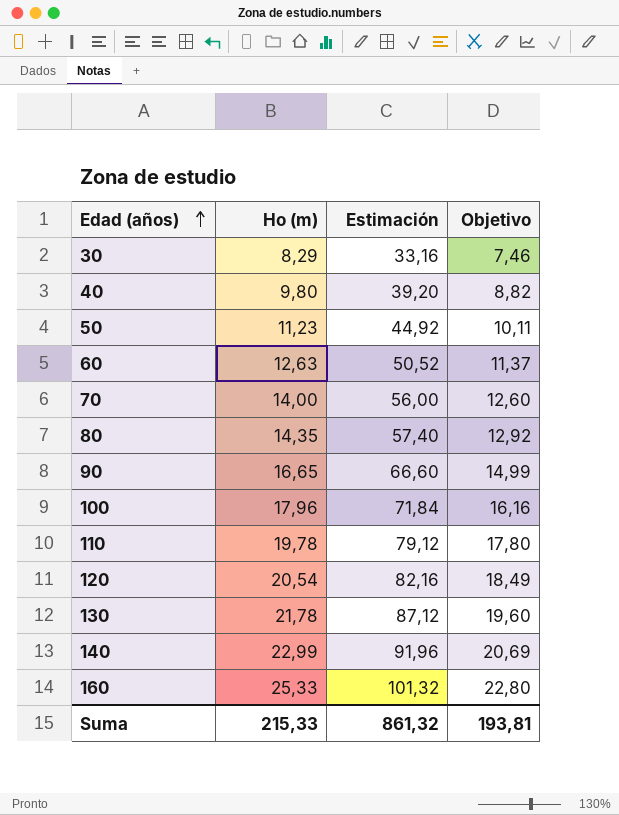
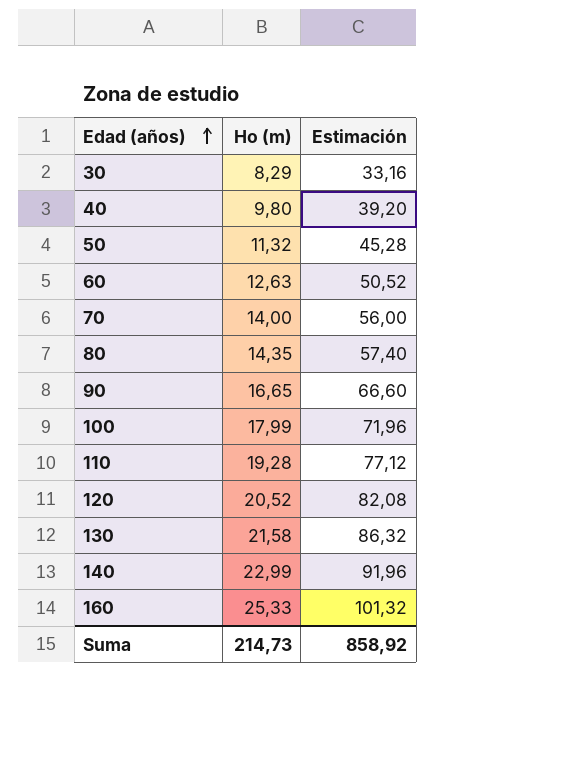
column Objetivo | formula: [Ho (m)] * 0,9 -> none
50 | Ho (m): 11,23 -> 11,32
50 | Estimación: 44,92 -> 45,28
100 | Ho (m): 17,96 -> 17,99
100 | Estimación: 71,84 -> 71,96
110 | Ho (m): 19,78 -> 19,28
110 | Estimación: 79,12 -> 77,12
120 | Ho (m): 20,54 -> 20,52
120 | Estimación: 82,16 -> 82,08
130 | Ho (m): 21,78 -> 21,58
130 | Estimación: 87,12 -> 86,32
Suma | Ho (m): 215,33 -> 214,73
Suma | Estimación: 861,32 -> 858,92

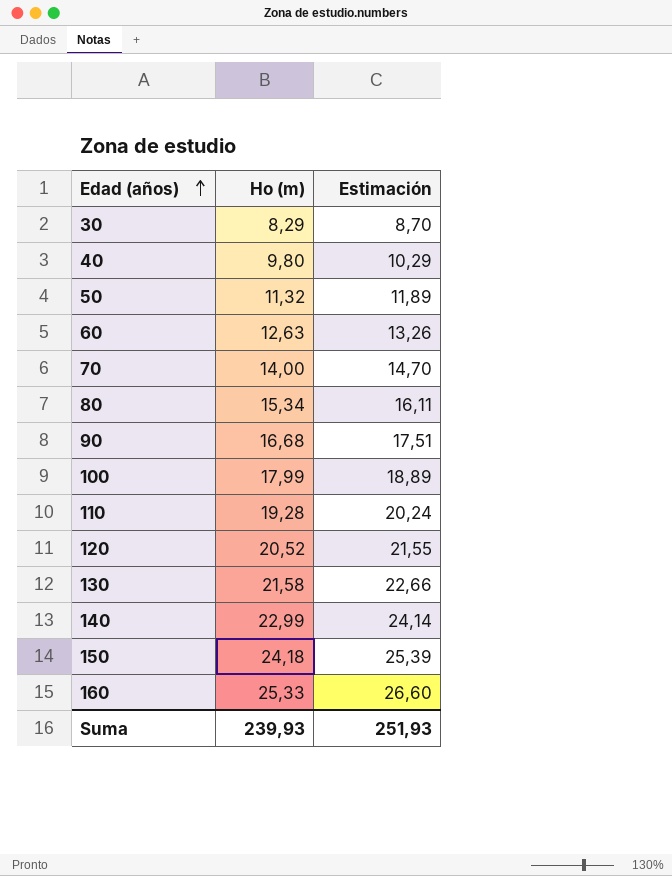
column Estimación | formula: [Ho (m)] * 4 -> [Ho (m)] * 1,05
80 | Ho (m): 14,35 -> 15,34
90 | Ho (m): 16,65 -> 16,68
row 150: none -> 24,18 | 25,39
Suma | Ho (m): 214,73 -> 239,93
Suma | Estimación: 858,92 -> 251,93

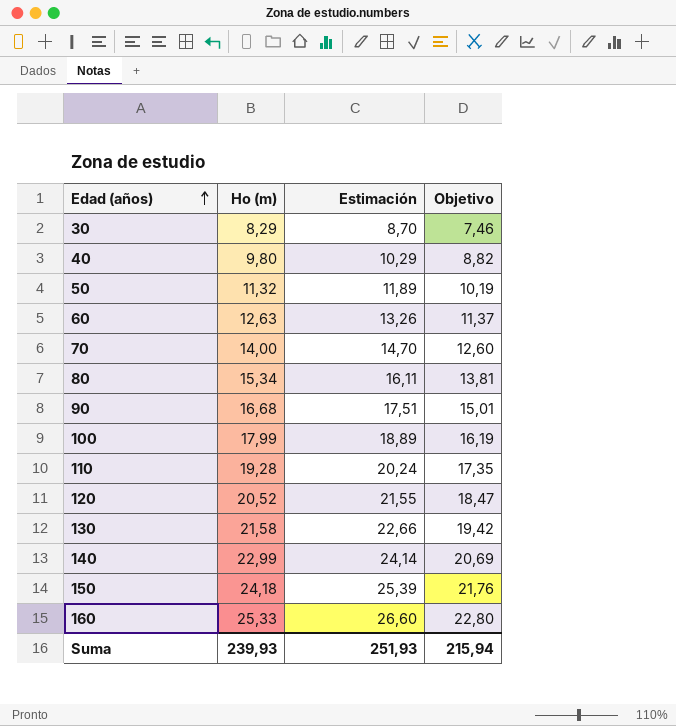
column Objetivo | formula: none -> [Ho (m)] * 0,9

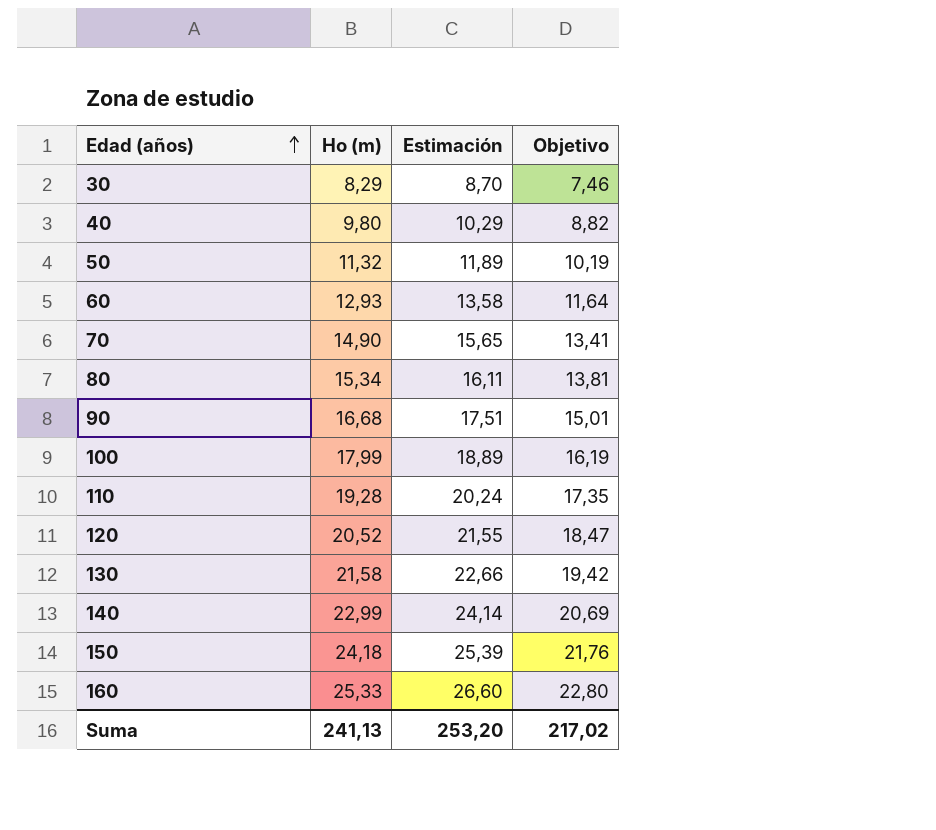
60 | Ho (m): 12,63 -> 12,93
60 | Estimación: 13,26 -> 13,58
60 | Objetivo: 11,37 -> 11,64
70 | Ho (m): 14,00 -> 14,90
70 | Estimación: 14,70 -> 15,65
70 | Objetivo: 12,60 -> 13,41
Suma | Ho (m): 239,93 -> 241,13
Suma | Estimación: 251,93 -> 253,20
Suma | Objetivo: 215,94 -> 217,02

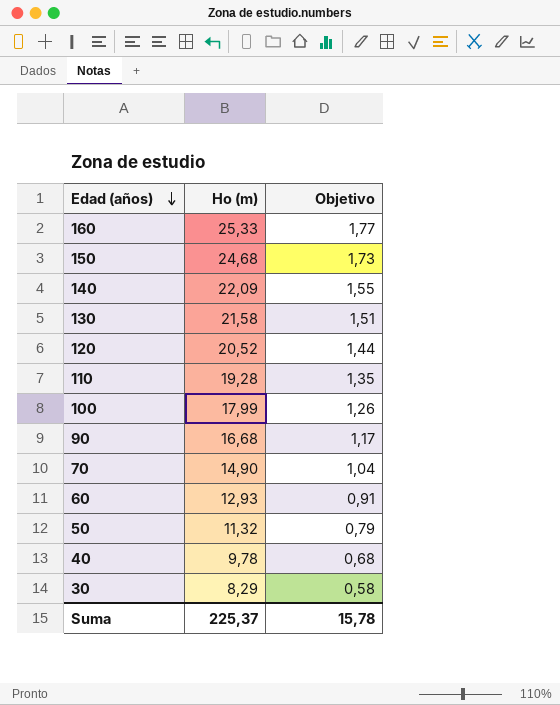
row order: Edad (años) ascending -> Edad (años) descending
column Estimación | formula: [Ho (m)] * 1,05 -> none
column Objetivo | formula: [Ho (m)] * 0,9 -> [Ho (m)] * 0,07
row 80: 15,34 | 16,11 | 13,81 -> none
150 | Ho (m): 24,18 -> 24,68
140 | Ho (m): 22,99 -> 22,09
40 | Ho (m): 9,80 -> 9,78
Suma | Ho (m): 241,13 -> 225,37
Suma | Objetivo: 217,02 -> 15,78

